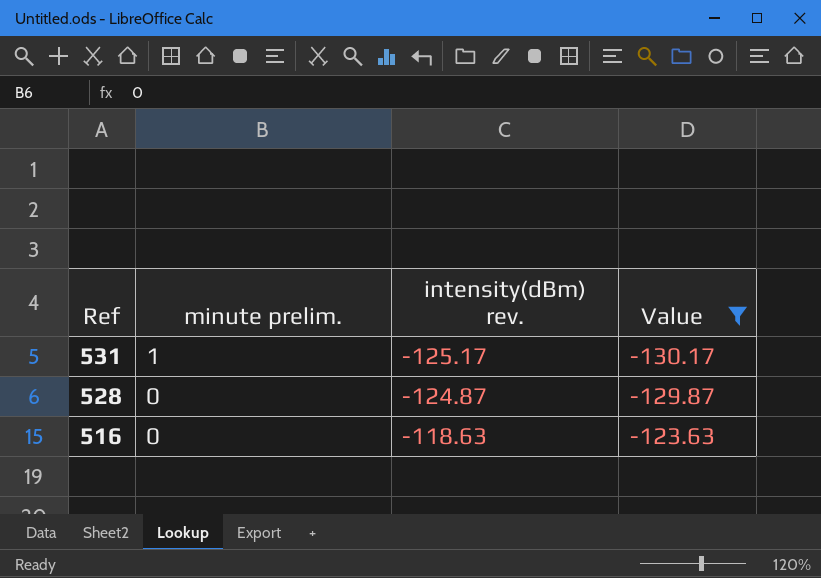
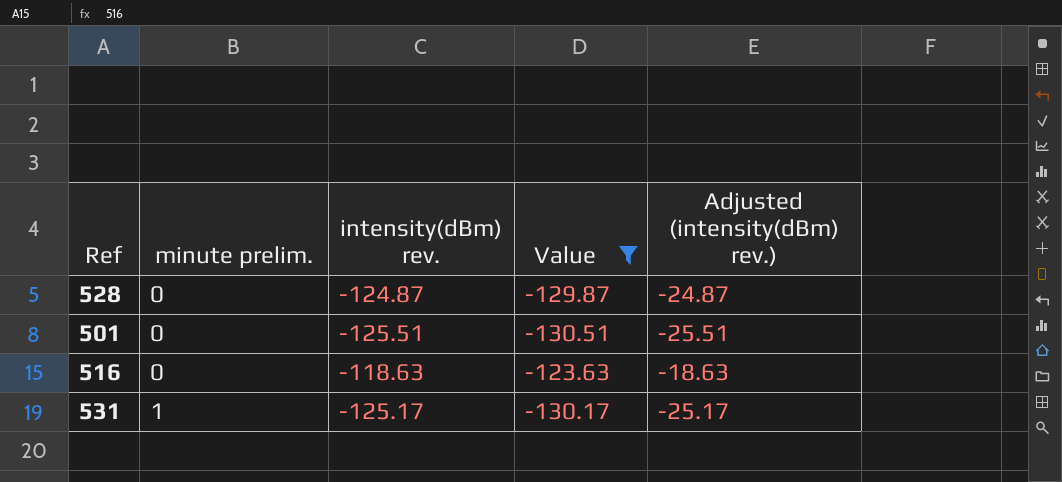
row order: Ref descending -> minute prelim. ascending
column Adjusted (intensity(dBm) rev.) | formula: none -> [intensity(dBm) rev.] + 100
row 501: none -> 0 | -125.51 | -130.51 | -25.51

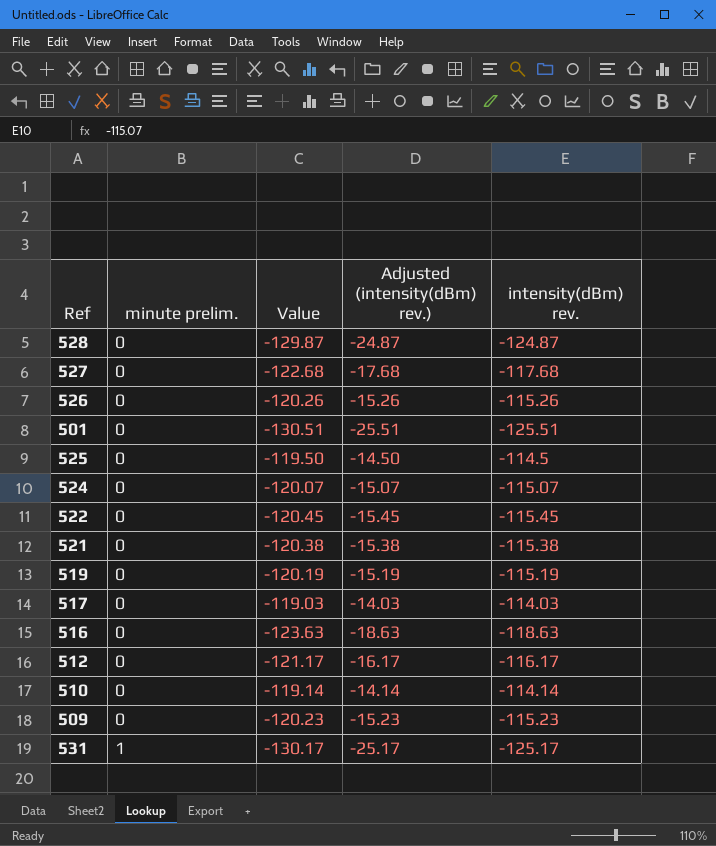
filter: Value <= -123.63 -> none
column intensity(dBm) rev. | position: 3 -> 5

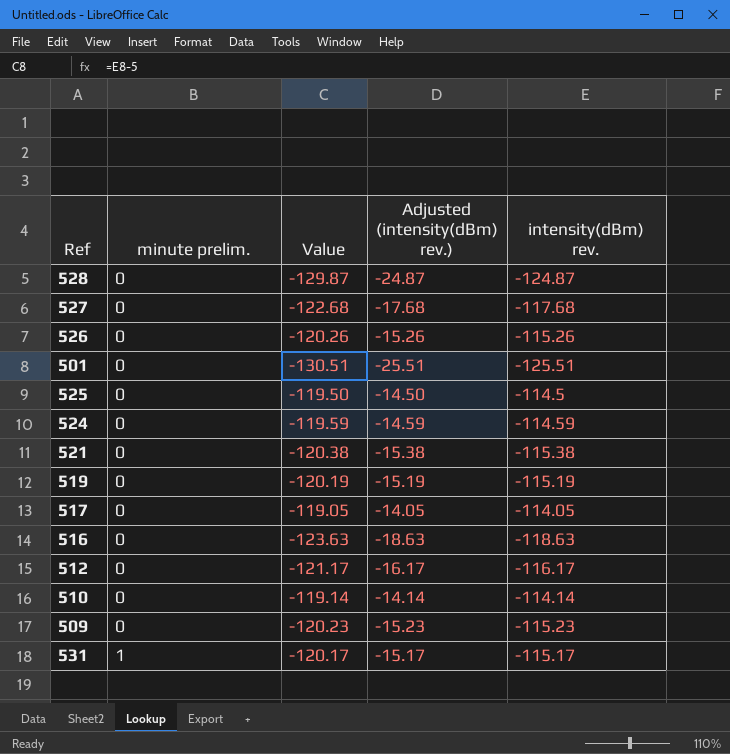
row 522: 0 | -120.45 | -15.45 | -115.45 -> none
524 | Value: -120.07 -> -119.59
524 | Adjusted (intensity(dBm) rev.): -15.07 -> -14.59
524 | intensity(dBm) rev.: -115.07 -> -114.59
517 | Value: -119.03 -> -119.05
517 | Adjusted (intensity(dBm) rev.): -14.03 -> -14.05
517 | intensity(dBm) rev.: -114.03 -> -114.05
531 | Value: -130.17 -> -120.17
531 | Adjusted (intensity(dBm) rev.): -25.17 -> -15.17
531 | intensity(dBm) rev.: -125.17 -> -115.17

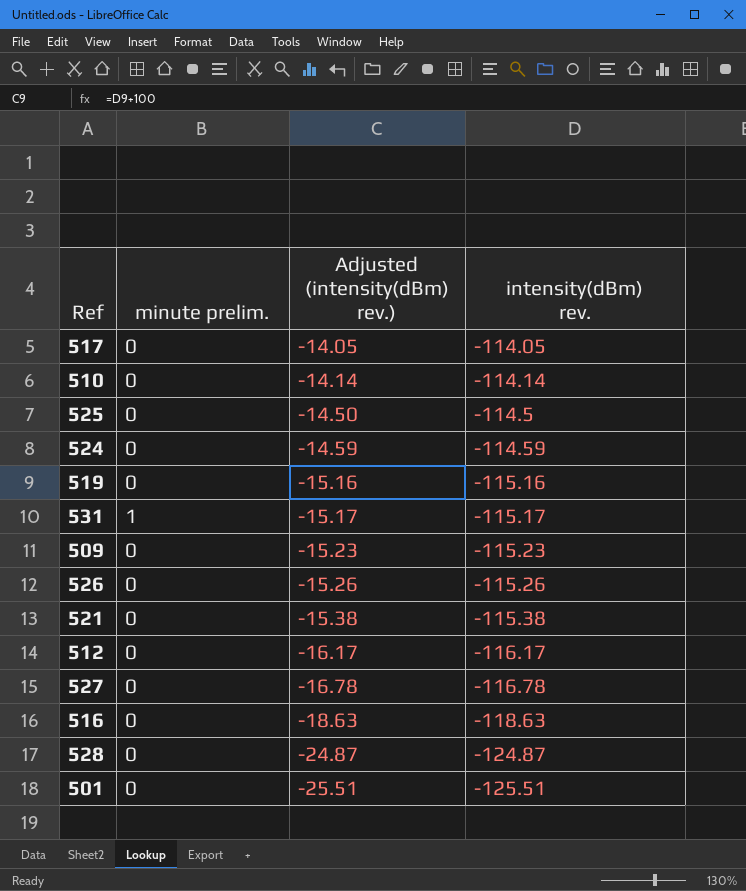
row order: minute prelim. ascending -> Adjusted (intensity(dBm) rev.) descending
column Value | formula: [intensity(dBm) rev.] - 5 -> none
519 | Adjusted (intensity(dBm) rev.): -15.19 -> -15.16
519 | intensity(dBm) rev.: -115.19 -> -115.16
527 | Adjusted (intensity(dBm) rev.): -17.68 -> -16.78
527 | intensity(dBm) rev.: -117.68 -> -116.78

